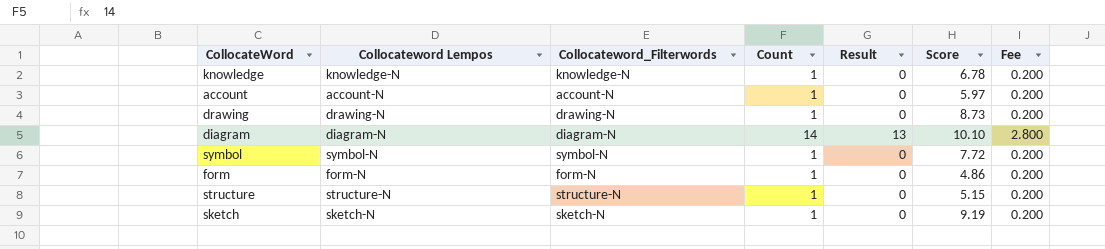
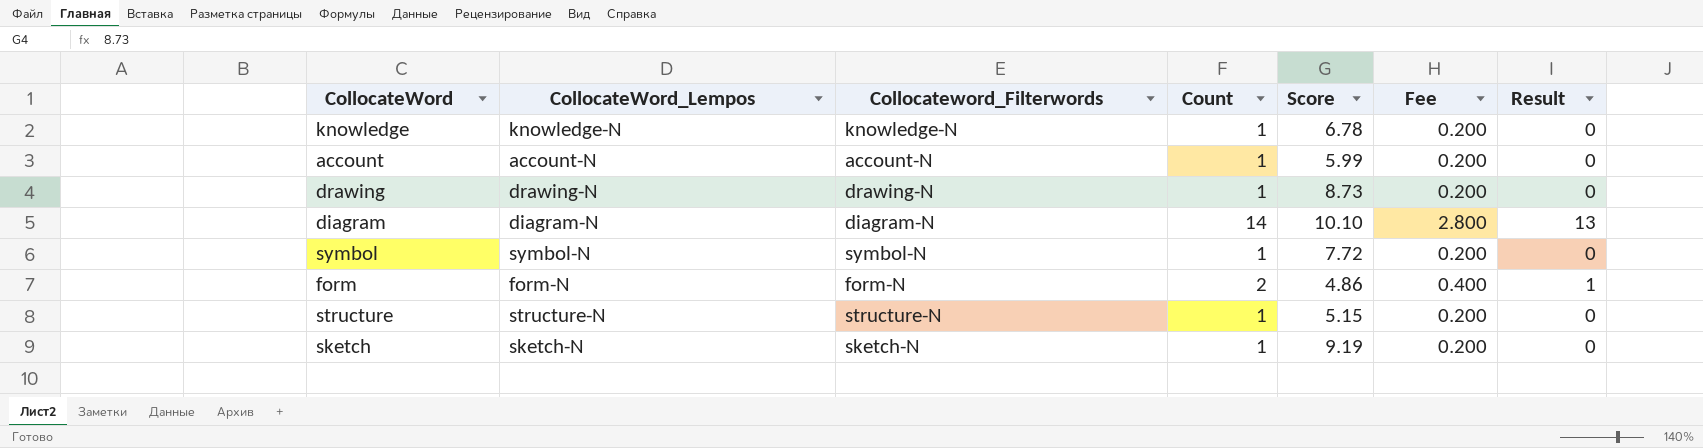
column name: Collocateword Lempos -> CollocateWord_Lempos
column Result | position: 5 -> 7
account | Score: 5.97 -> 5.99
form | Count: 1 -> 2
form | Fee: 0.200 -> 0.400
form | Result: 0 -> 1

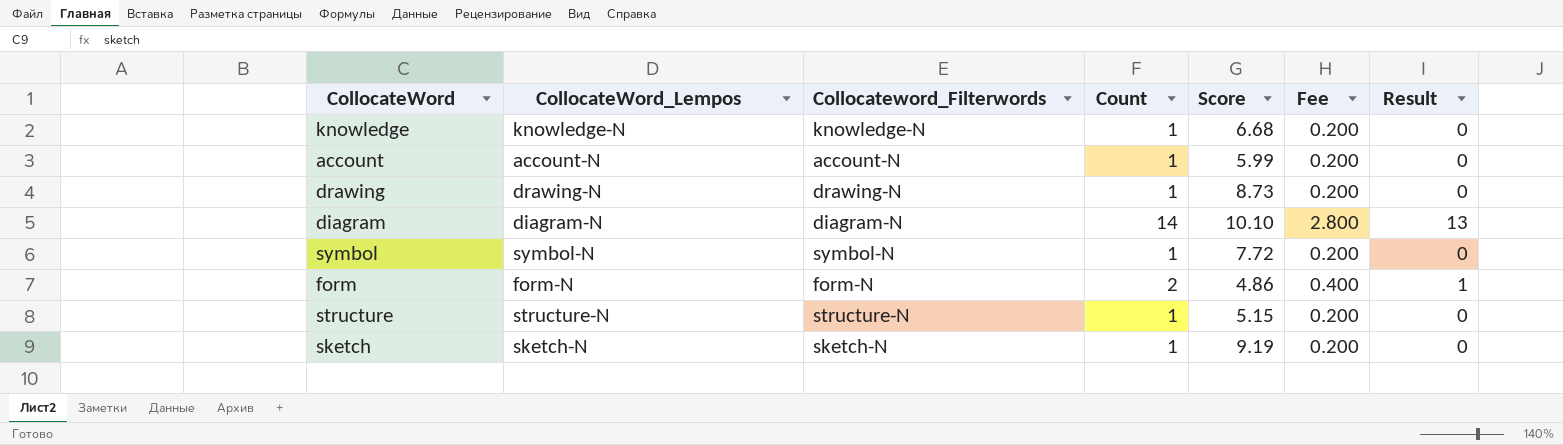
knowledge | Score: 6.78 -> 6.68

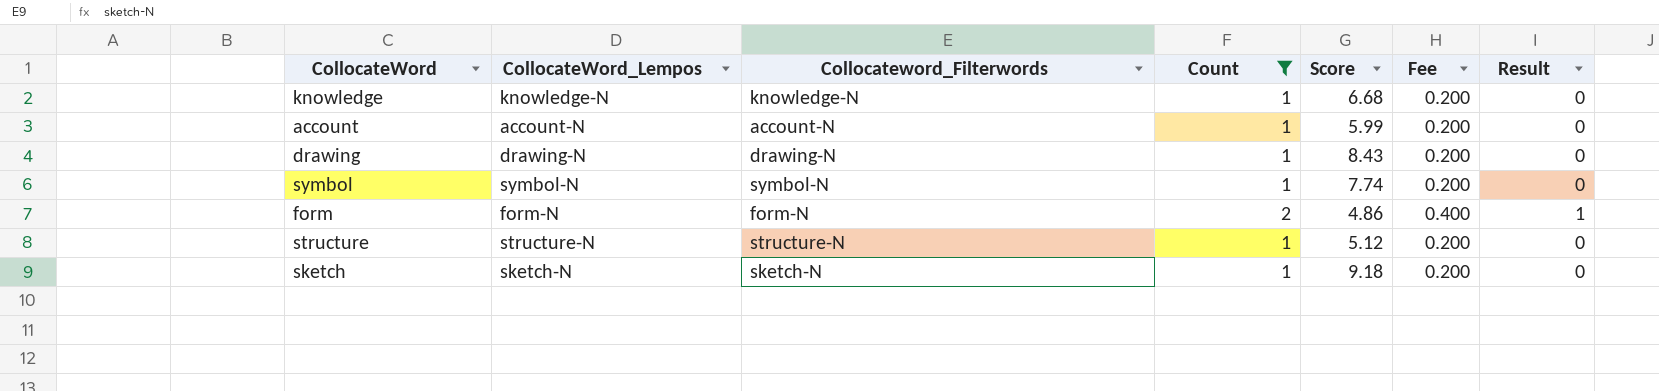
filter: none -> Count != 14
drawing | Score: 8.73 -> 8.43
symbol | Score: 7.72 -> 7.74
structure | Score: 5.15 -> 5.12
sketch | Score: 9.19 -> 9.18

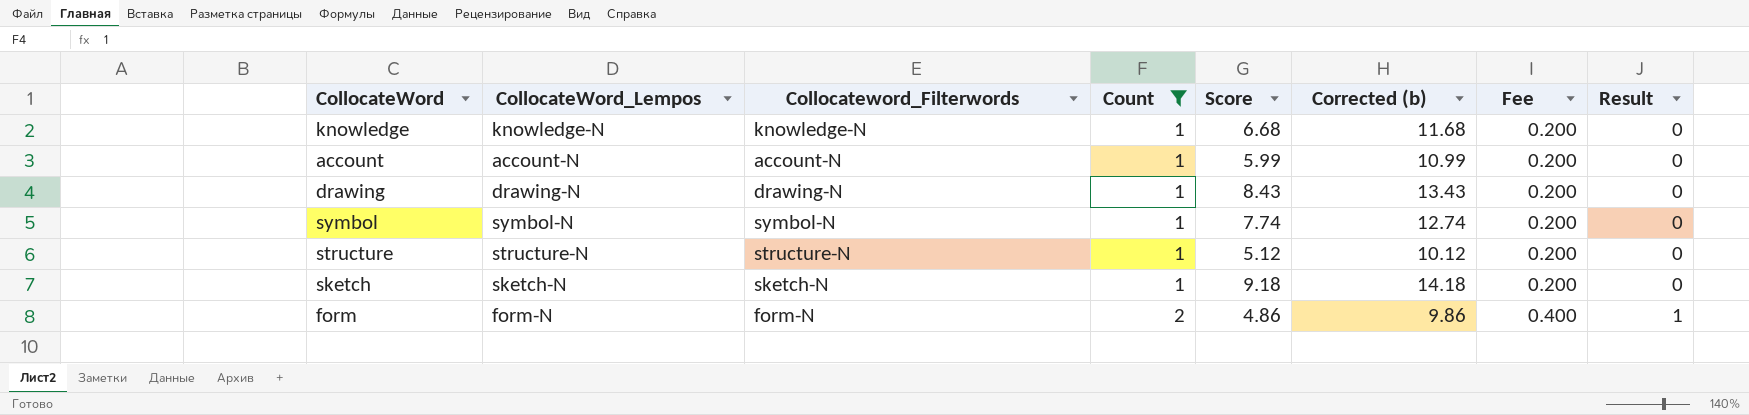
row order: none -> Count ascending
column Corrected (b) | formula: none -> [Score] + 5

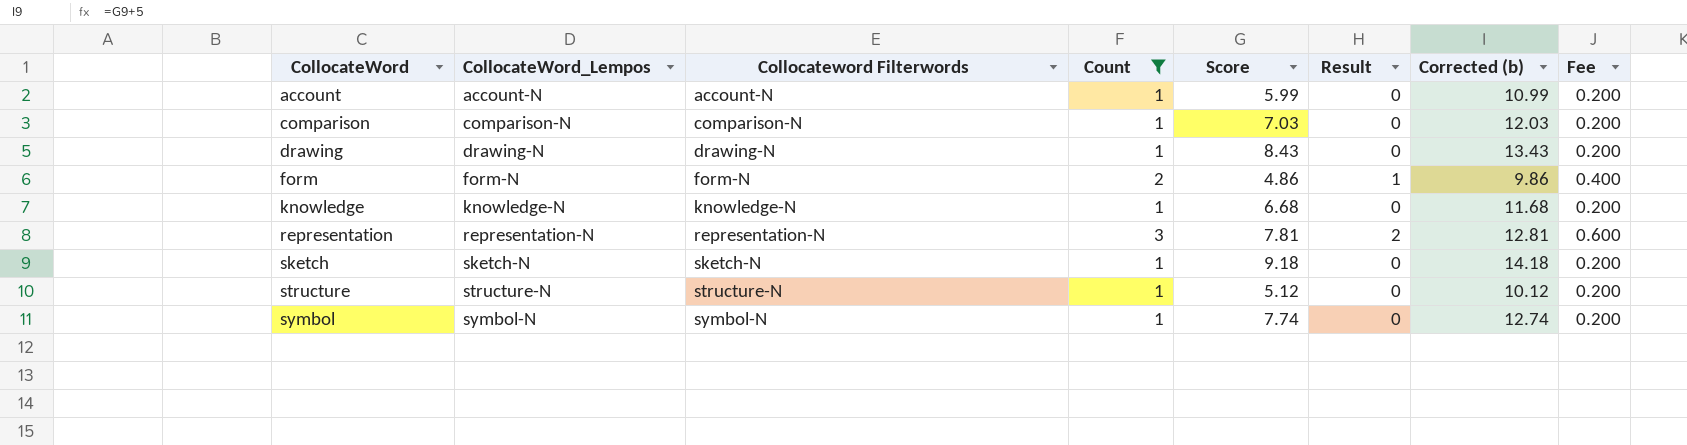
row order: Count ascending -> CollocateWord ascending
column name: Collocateword_Filterwords -> Collocateword Filterwords
column Result | position: 8 -> 6
row comparison: none -> comparison-N | comparison-N | 1 | 7.03 | 0 | 12.03 | 0.200
row representation: none -> representation-N | representation-N | 3 | 7.81 | 2 | 12.81 | 0.600

